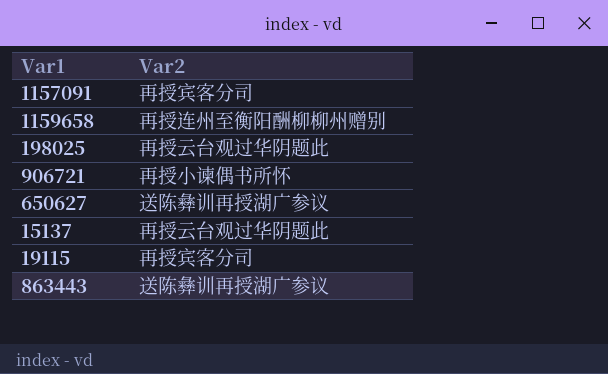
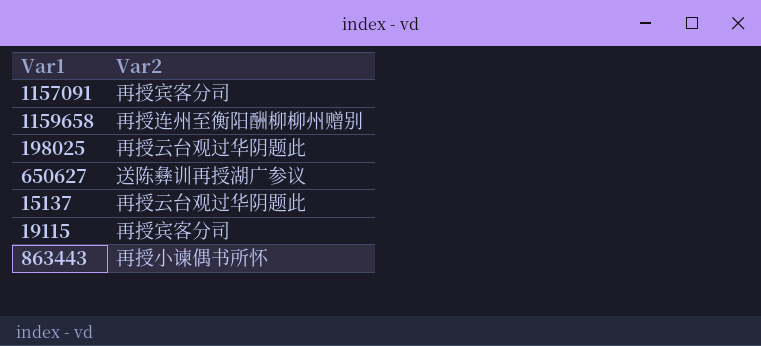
row 906721: 再授小谏偶书所怀 -> none
863443 | Var2: 送陈彝训再授湖广参议 -> 再授小谏偶书所怀

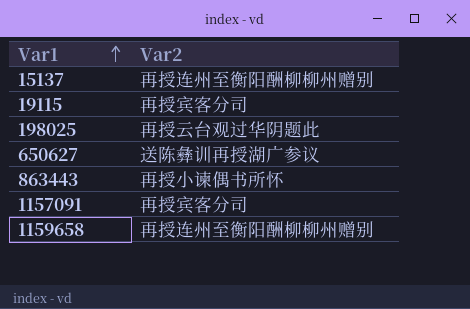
row order: none -> Var1 ascending
15137 | Var2: 再授云台观过华阴题此 -> 再授连州至衡阳酬柳柳州赠别

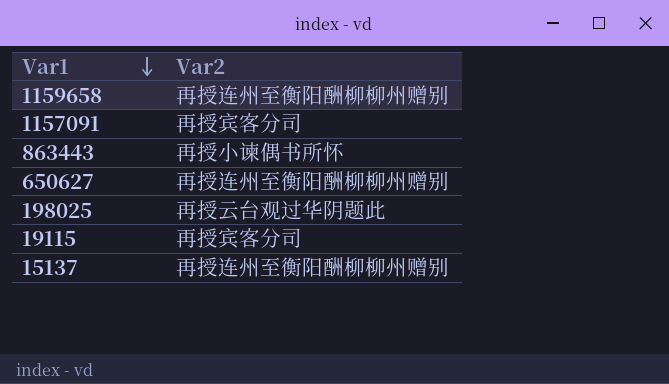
row order: Var1 ascending -> Var1 descending
650627 | Var2: 送陈彝训再授湖广参议 -> 再授连州至衡阳酬柳柳州赠别

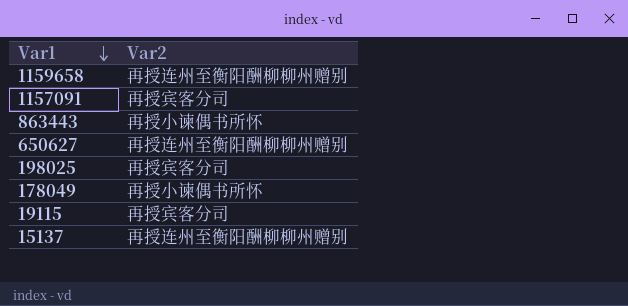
198025 | Var2: 再授云台观过华阴题此 -> 再授宾客分司
row 178049: none -> 再授小谏偶书所怀

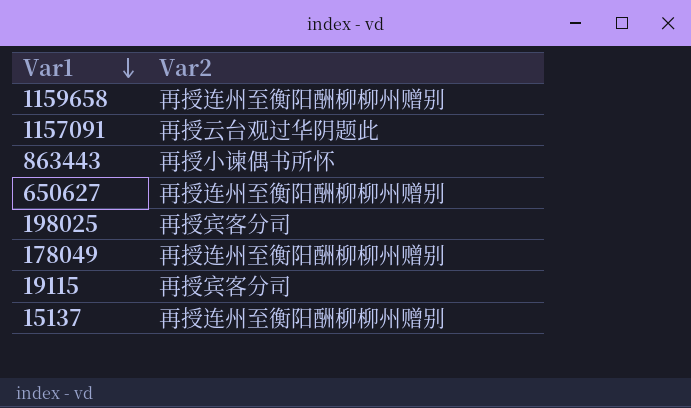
1157091 | Var2: 再授宾客分司 -> 再授云台观过华阴题此
178049 | Var2: 再授小谏偶书所怀 -> 再授连州至衡阳酬柳柳州赠别

